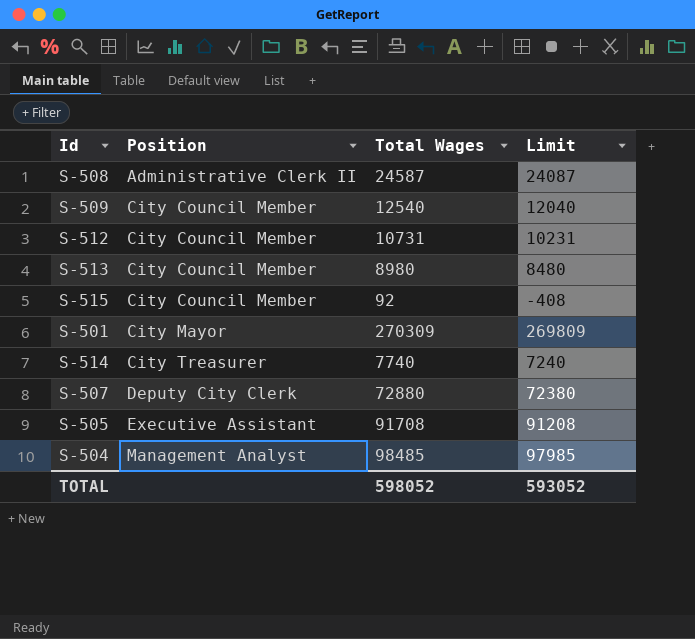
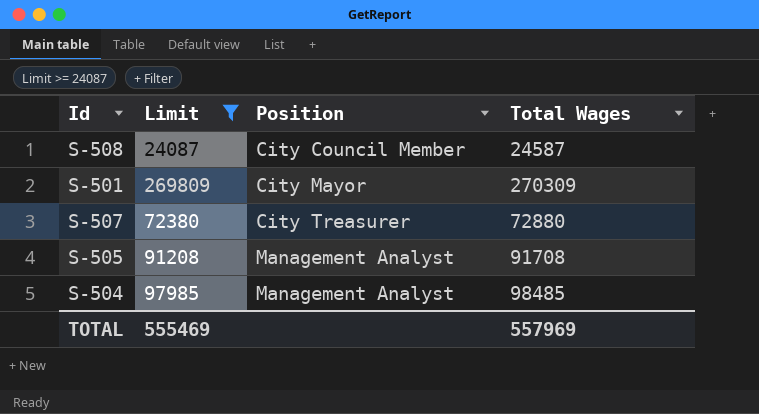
filter: none -> Limit >= 24087
column Limit | position: 4 -> 2
S-508 | Position: Administrative Clerk II -> City Council Member
S-507 | Position: Deputy City Clerk -> City Treasurer
S-505 | Position: Executive Assistant -> Management Analyst
TOTAL | Limit: 593052 -> 555469
TOTAL | Total Wages: 598052 -> 557969

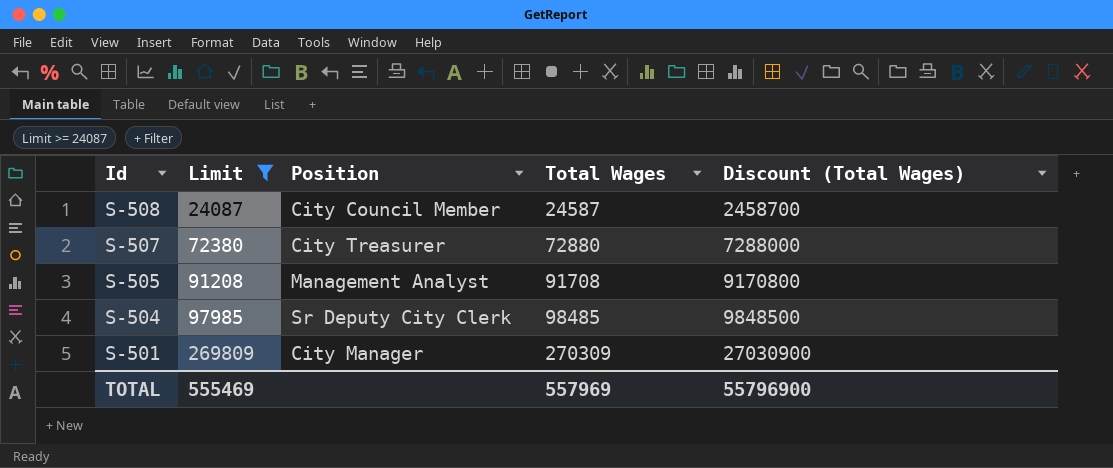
row order: Position ascending -> Id descending
column Discount (Total Wages) | formula: none -> [Total Wages] * 100
S-504 | Position: Management Analyst -> Sr Deputy City Clerk
S-501 | Position: City Mayor -> City Manager

